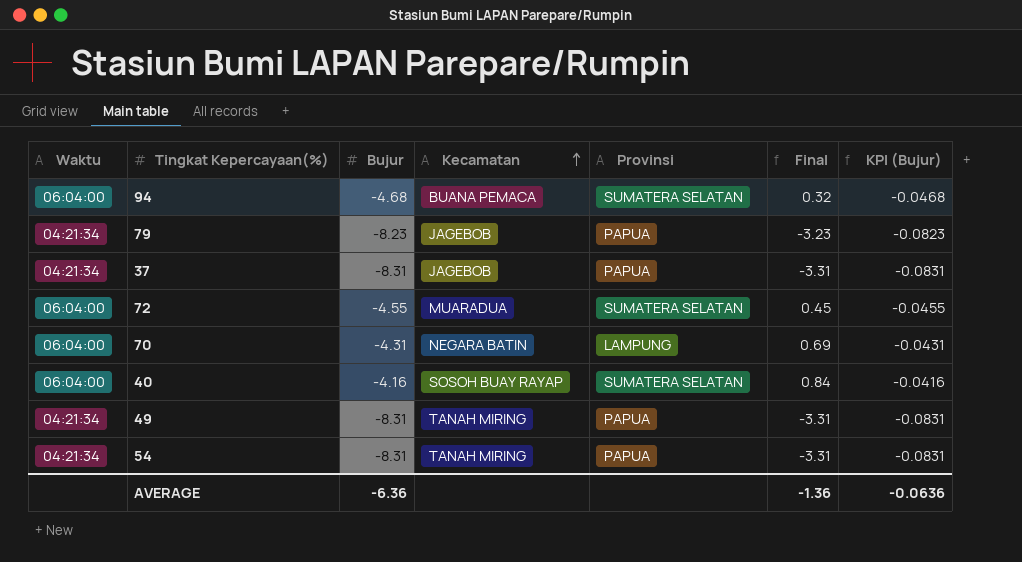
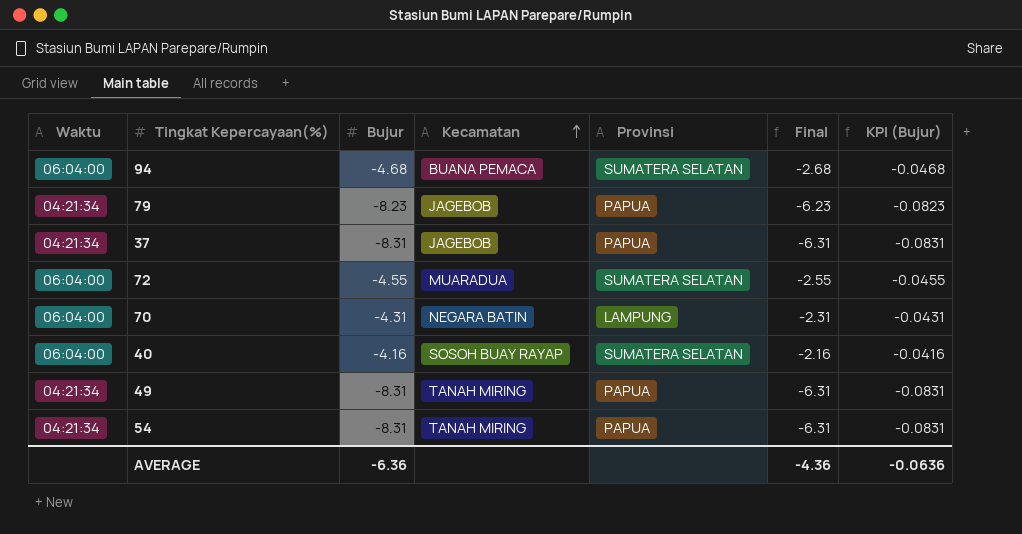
column Final | formula: [Bujur] + 5 -> [Bujur] + 2
AVERAGE | Final: -1.36 -> -4.36

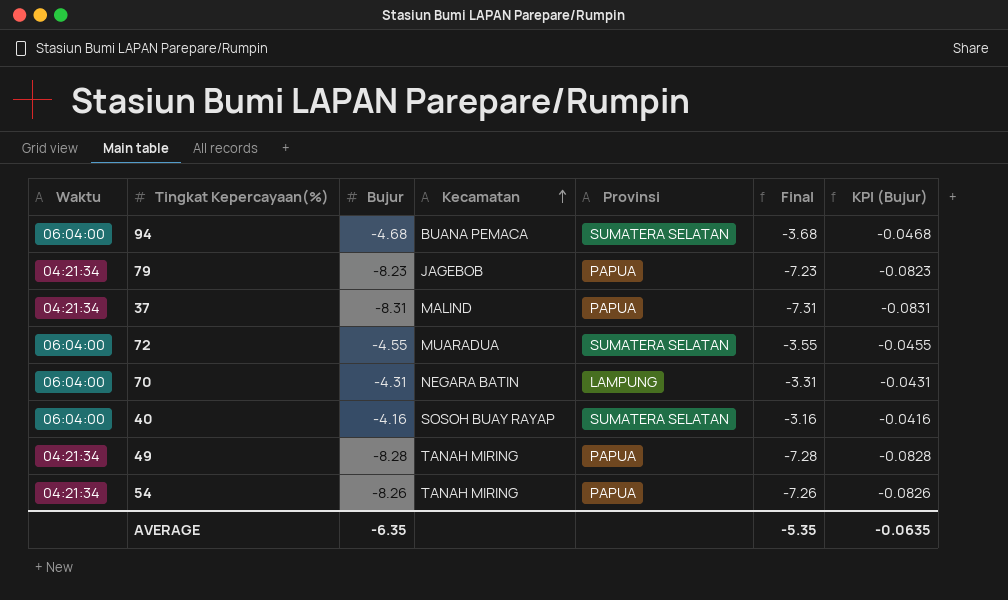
column Final | formula: [Bujur] + 2 -> [Bujur] + 1
37 | Kecamatan: JAGEBOB -> MALIND
49 | Bujur: -8.31 -> -8.28
49 | KPI (Bujur): -0.0831 -> -0.0828
54 | Bujur: -8.31 -> -8.26
54 | KPI (Bujur): -0.0831 -> -0.0826
AVERAGE | Bujur: -6.36 -> -6.35
AVERAGE | Final: -4.36 -> -5.35
AVERAGE | KPI (Bujur): -0.0636 -> -0.0635

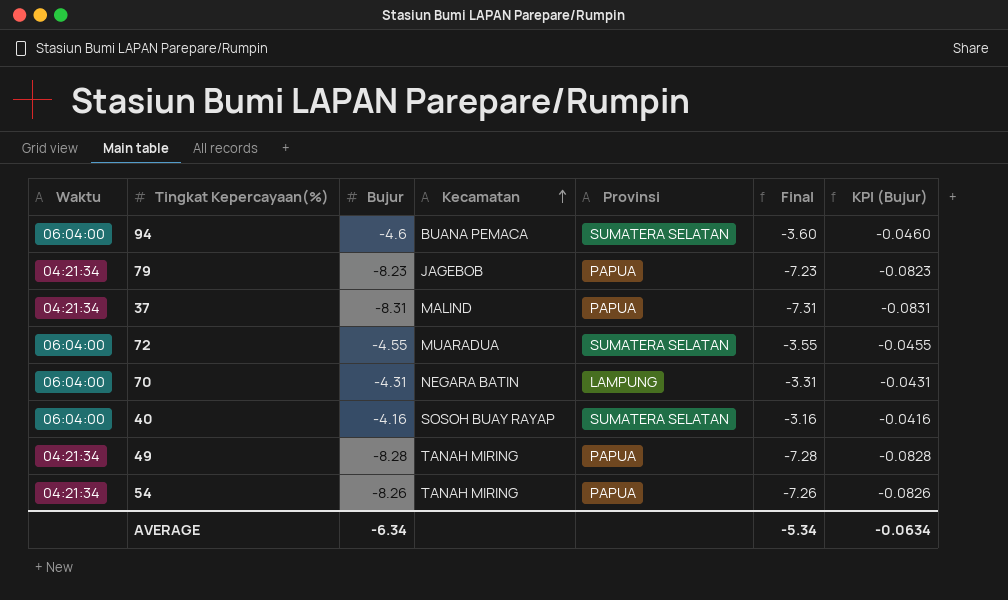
94 | Bujur: -4.68 -> -4.6
94 | Final: -3.68 -> -3.60
94 | KPI (Bujur): -0.0468 -> -0.0460
AVERAGE | Bujur: -6.35 -> -6.34
AVERAGE | Final: -5.35 -> -5.34
AVERAGE | KPI (Bujur): -0.0635 -> -0.0634

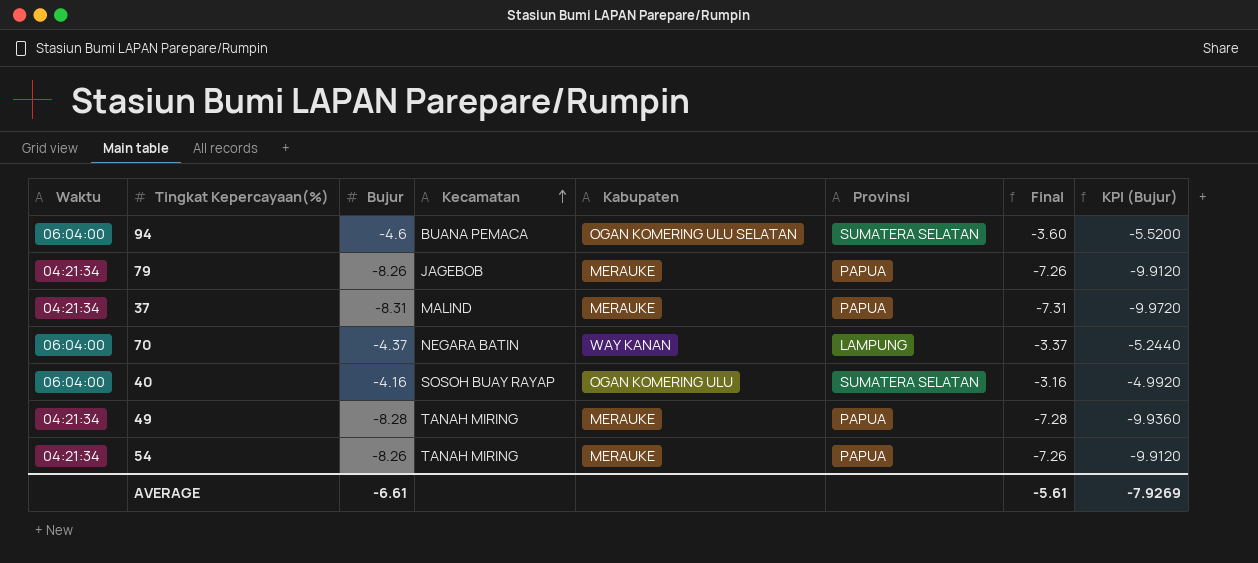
column Kabupaten | position: none -> 5
column KPI (Bujur) | formula: [Bujur] * 0.01 -> [Bujur] * 1.2
row 72: 06:04:00 | -4.55 | MUARADUA | SUMATERA SELATAN | -3.55 | -0.0455 -> none
79 | Bujur: -8.23 -> -8.26
79 | Final: -7.23 -> -7.26
70 | Bujur: -4.31 -> -4.37
70 | Final: -3.31 -> -3.37
AVERAGE | Bujur: -6.34 -> -6.61
AVERAGE | Final: -5.34 -> -5.61
AVERAGE | KPI (Bujur): -0.0634 -> -7.9269

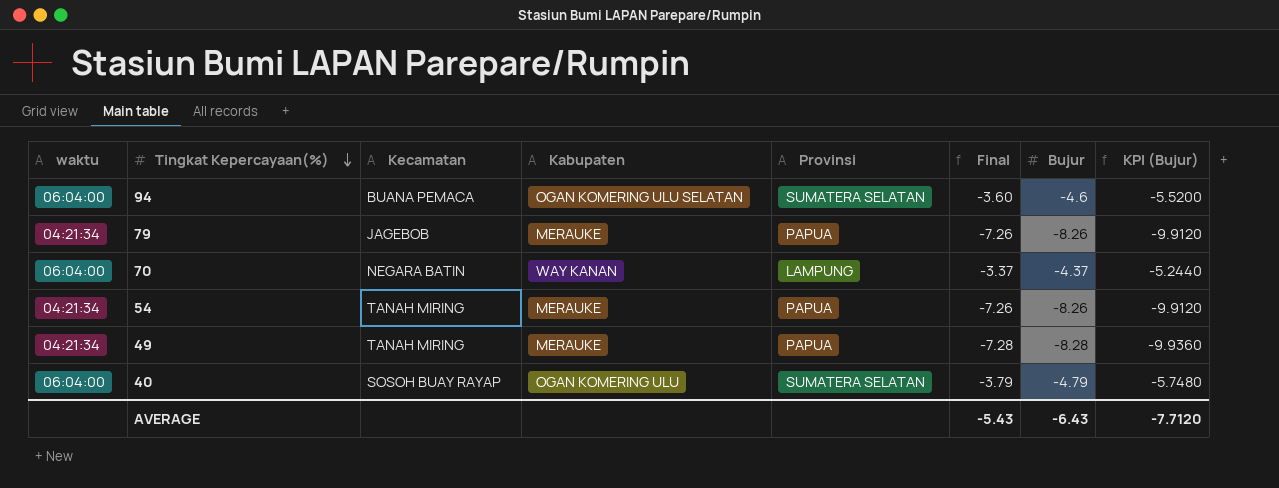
row order: Kecamatan ascending -> Tingkat Kepercayaan(%) descending
column name: Waktu -> waktu
column Bujur | position: 3 -> 7
row 37: 04:21:34 | -8.31 | MALIND | MERAUKE | PAPUA | -7.31 | -9.9720 -> none
40 | Final: -3.16 -> -3.79
40 | Bujur: -4.16 -> -4.79
40 | KPI (Bujur): -4.9920 -> -5.7480
AVERAGE | Final: -5.61 -> -5.43
AVERAGE | Bujur: -6.61 -> -6.43
AVERAGE | KPI (Bujur): -7.9269 -> -7.7120

